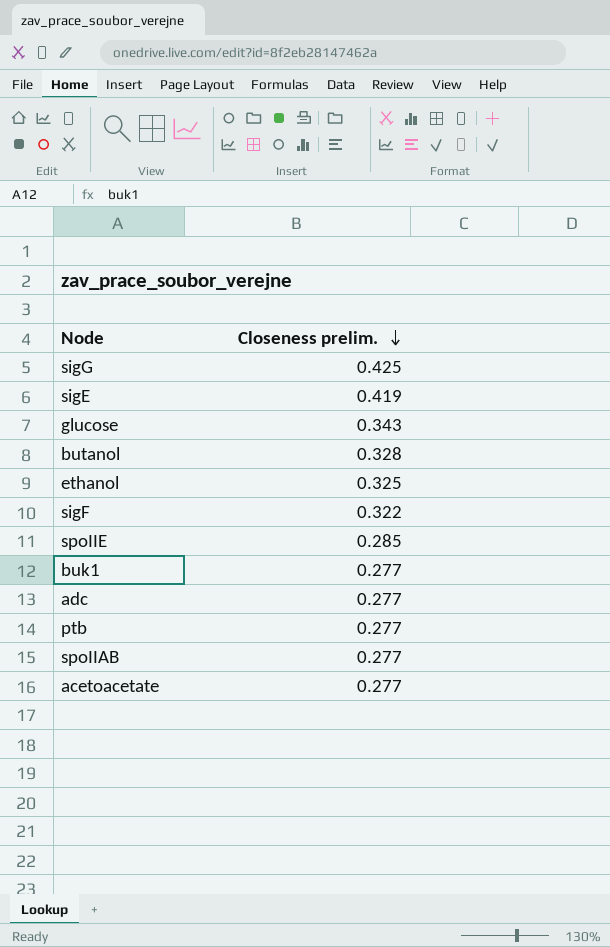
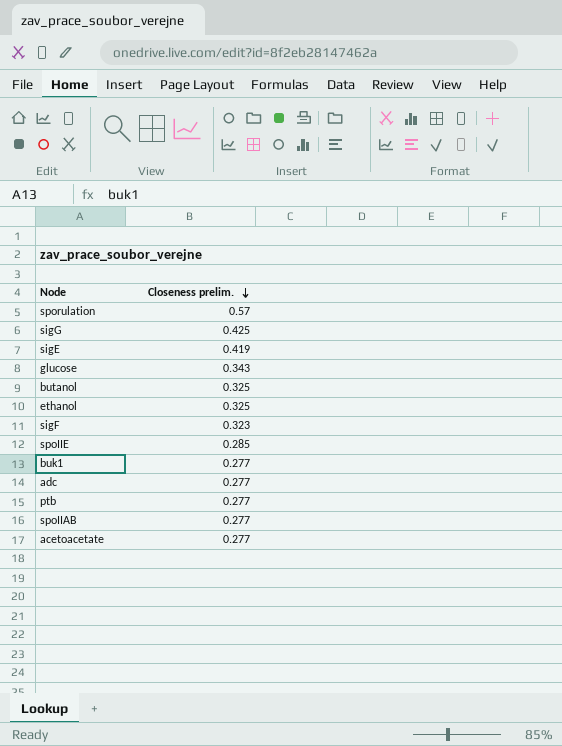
row sporulation: none -> 0.57
butanol | Closeness prelim.: 0.328 -> 0.325
sigF | Closeness prelim.: 0.322 -> 0.323

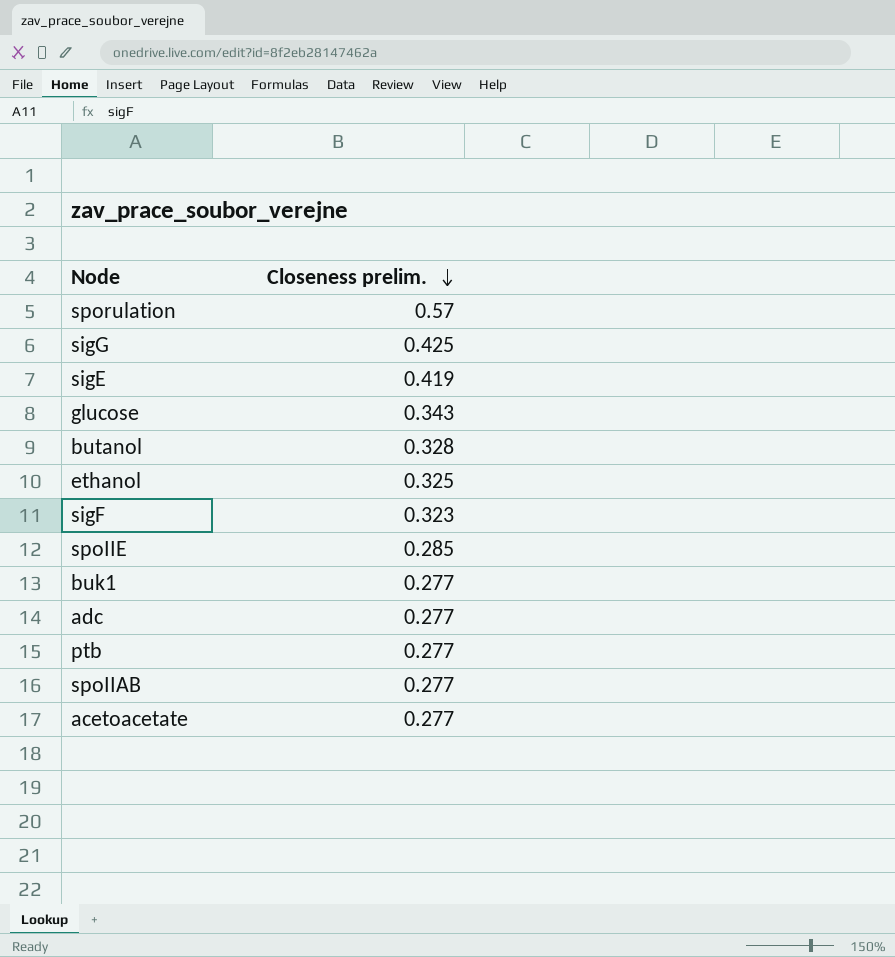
butanol | Closeness prelim.: 0.325 -> 0.328

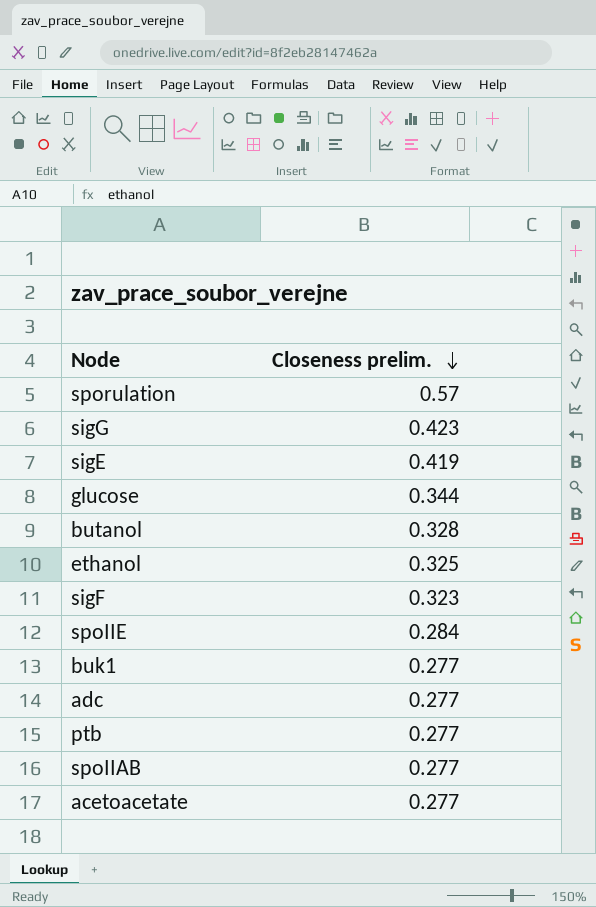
sigG | Closeness prelim.: 0.425 -> 0.423
glucose | Closeness prelim.: 0.343 -> 0.344
spoIIE | Closeness prelim.: 0.285 -> 0.284

